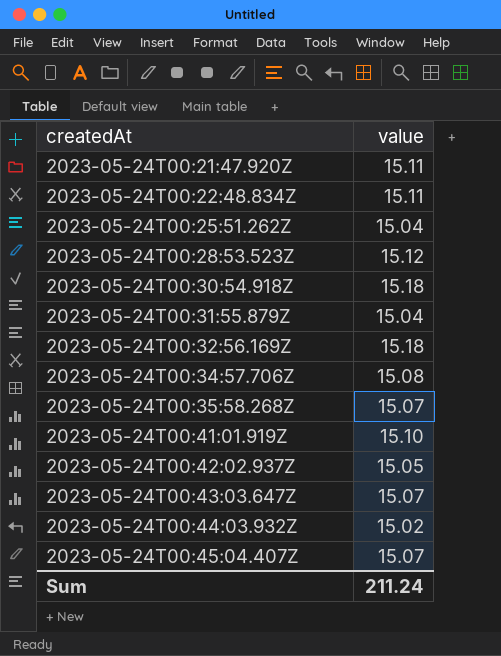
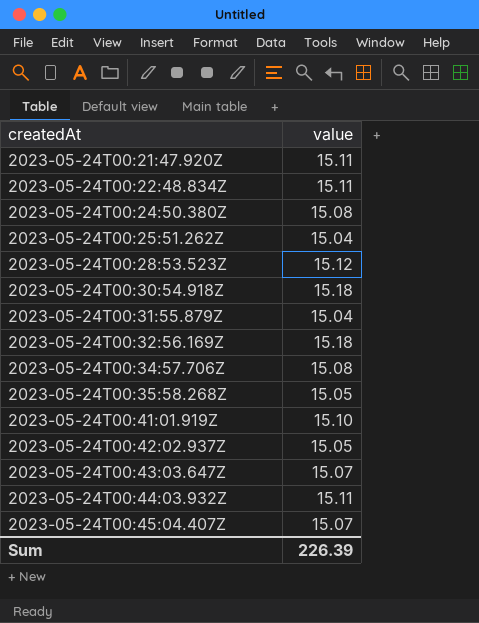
row 2023-05-24T00:24:50.380Z: none -> 15.08
2023-05-24T00:35:58.268Z | value: 15.07 -> 15.05
2023-05-24T00:44:03.932Z | value: 15.02 -> 15.11
Sum | value: 211.24 -> 226.39

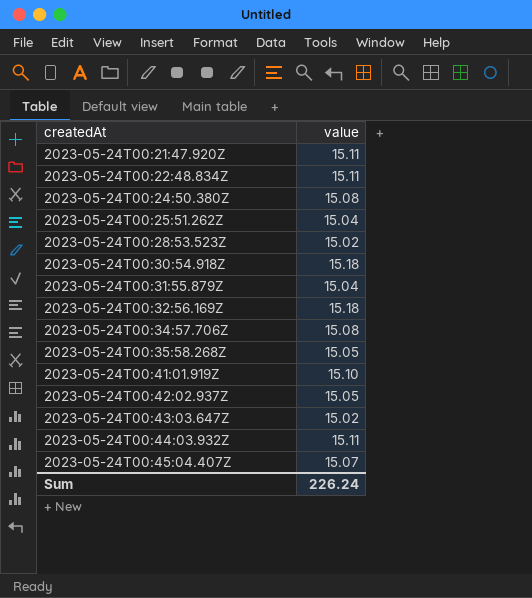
2023-05-24T00:28:53.523Z | value: 15.12 -> 15.02
2023-05-24T00:43:03.647Z | value: 15.07 -> 15.02
Sum | value: 226.39 -> 226.24

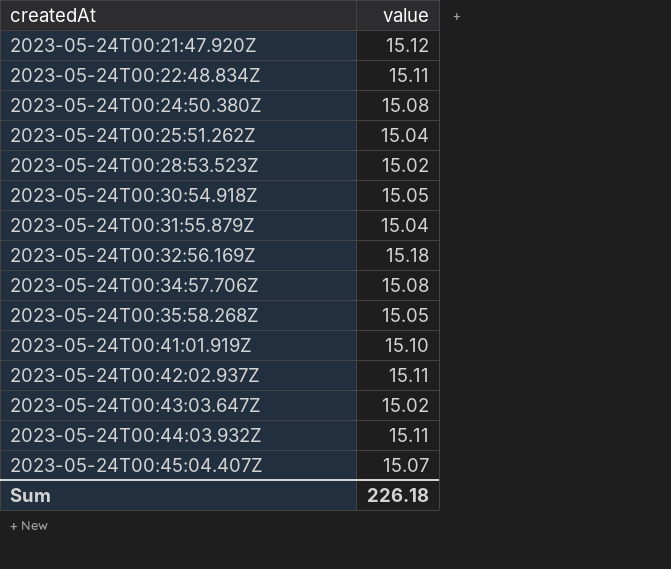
2023-05-24T00:21:47.920Z | value: 15.11 -> 15.12
2023-05-24T00:30:54.918Z | value: 15.18 -> 15.05
2023-05-24T00:42:02.937Z | value: 15.05 -> 15.11
Sum | value: 226.24 -> 226.18

